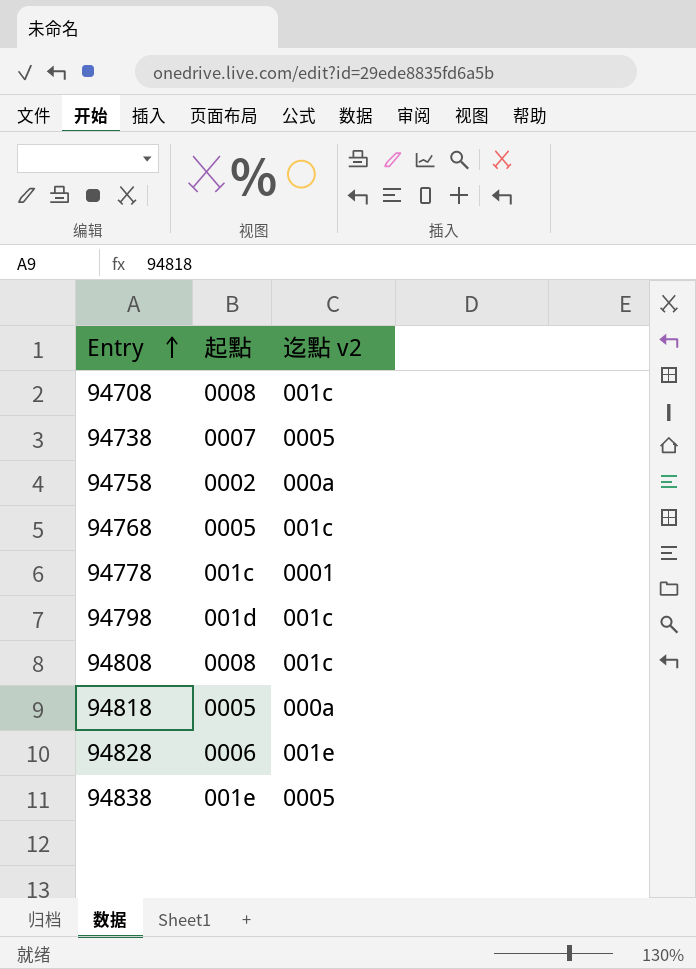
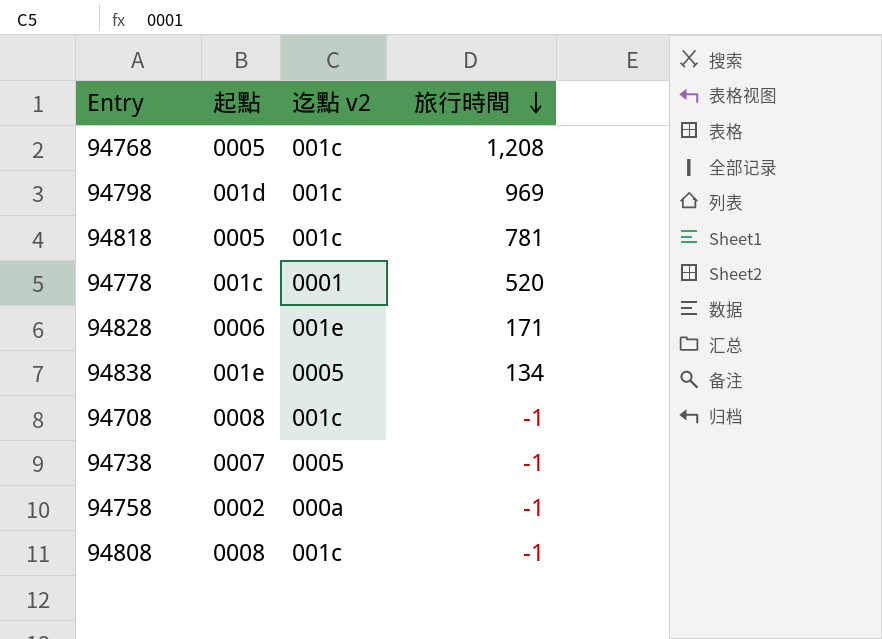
row order: Entry ascending -> 旅行時間 descending
column 旅行時間 | position: none -> 4
94818 | 迄點 v2: 000a -> 001c

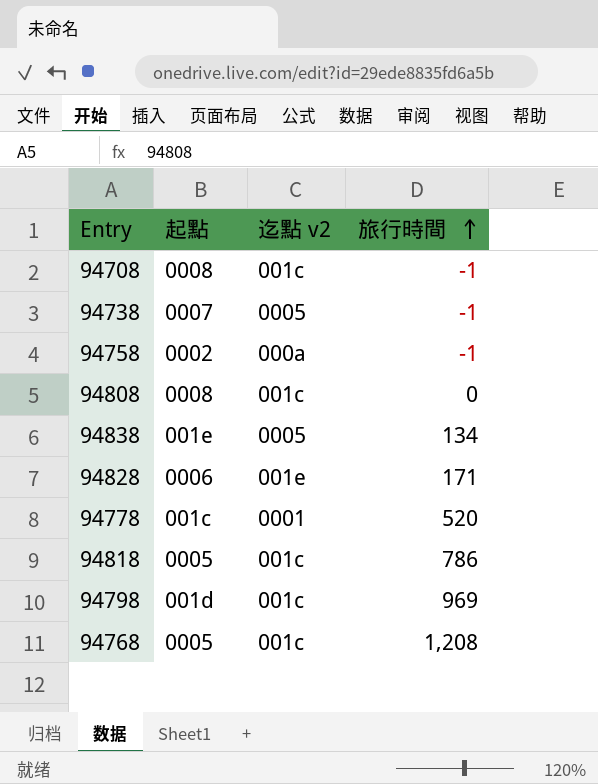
row order: 旅行時間 descending -> 旅行時間 ascending
94808 | 旅行時間: -1 -> 0
94818 | 旅行時間: 781 -> 786

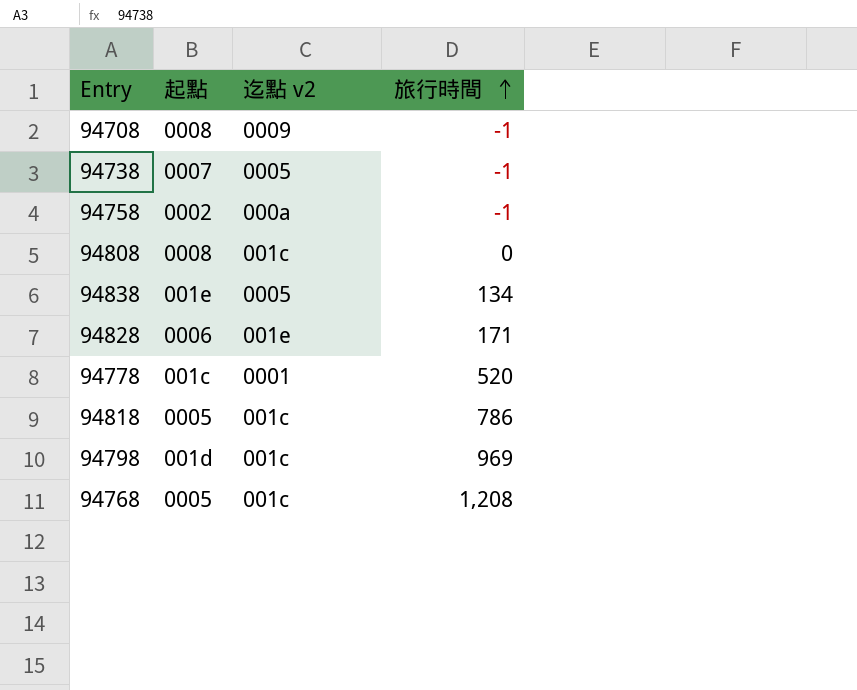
94708 | 迄點 v2: 001c -> 0009

